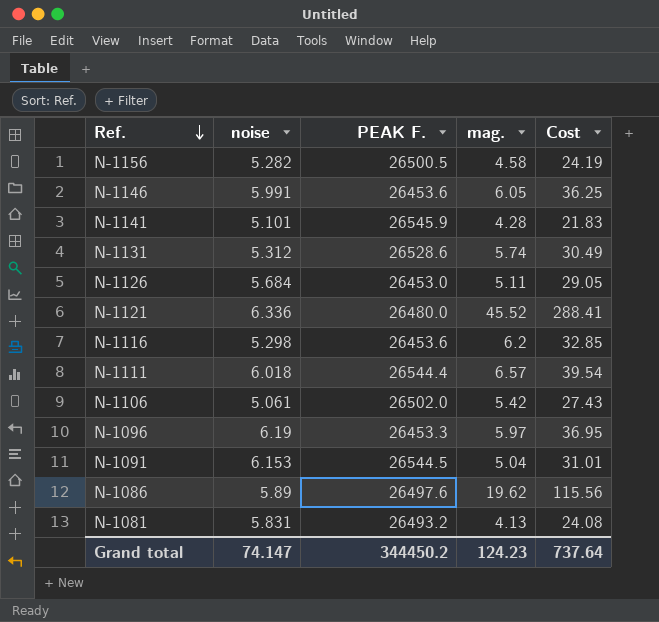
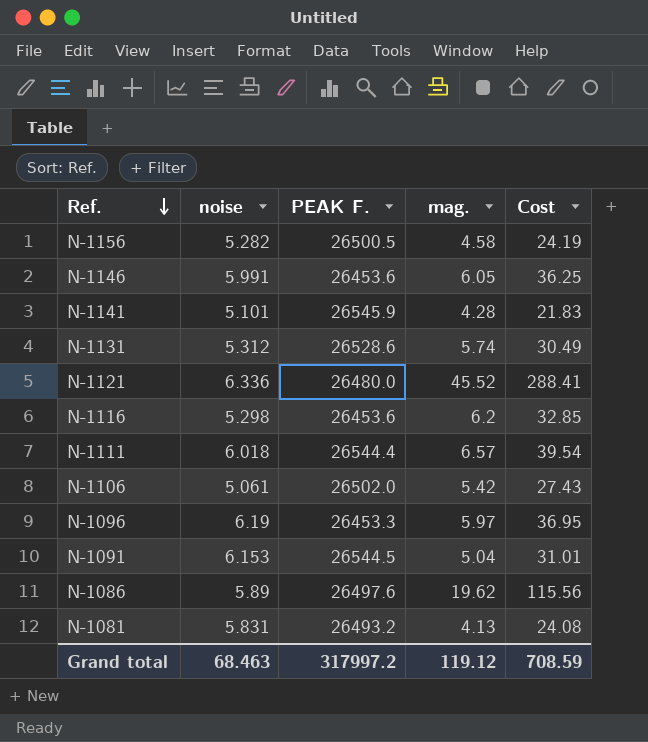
row N-1126: 5.684 | 26453.0 | 5.11 | 29.05 -> none
Grand total | noise: 74.147 -> 68.463
Grand total | PEAK F.: 344450.2 -> 317997.2
Grand total | mag.: 124.23 -> 119.12
Grand total | Cost: 737.64 -> 708.59

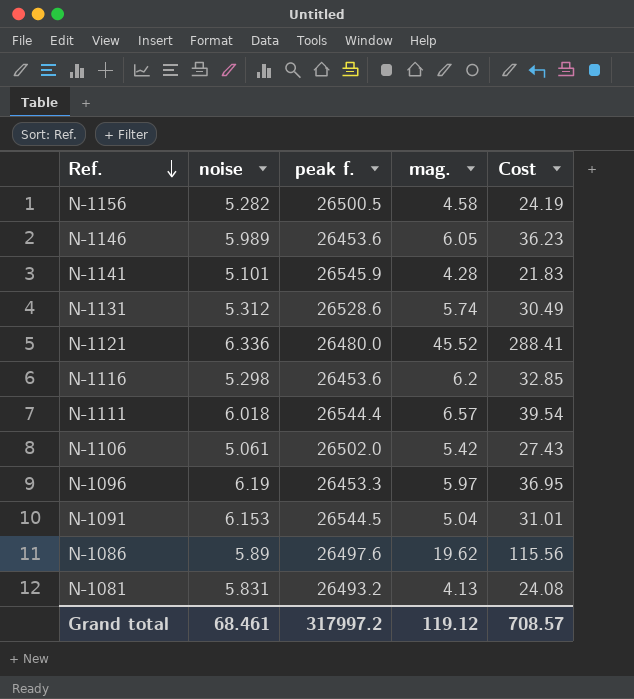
column name: PEAK F. -> peak f.
N-1146 | noise: 5.991 -> 5.989
N-1146 | Cost: 36.25 -> 36.23
Grand total | noise: 68.463 -> 68.461
Grand total | Cost: 708.59 -> 708.57

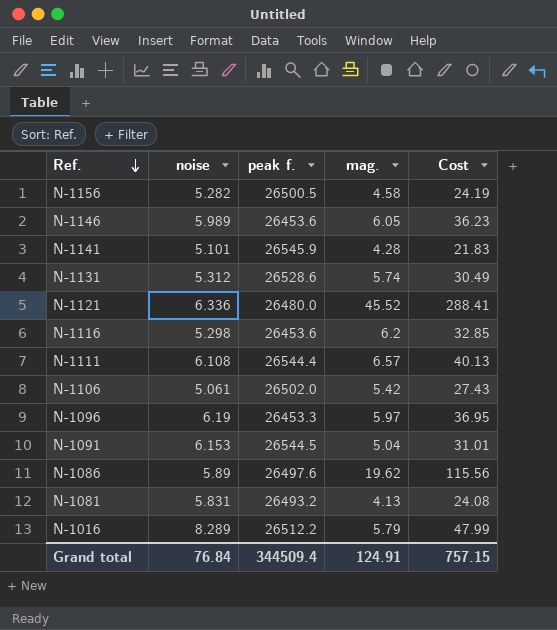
N-1111 | noise: 6.018 -> 6.108
N-1111 | Cost: 39.54 -> 40.13
row N-1016: none -> 8.289 | 26512.2 | 5.79 | 47.99
Grand total | noise: 68.461 -> 76.84
Grand total | peak f.: 317997.2 -> 344509.4
Grand total | mag.: 119.12 -> 124.91
Grand total | Cost: 708.57 -> 757.15

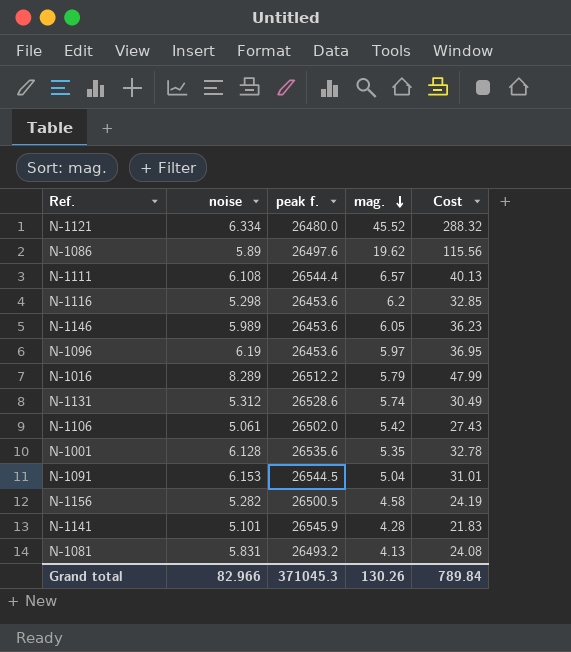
row order: Ref. descending -> mag. descending
N-1121 | noise: 6.336 -> 6.334
N-1121 | Cost: 288.41 -> 288.32
N-1096 | peak f.: 26453.3 -> 26453.6
row N-1001: none -> 6.128 | 26535.6 | 5.35 | 32.78
Grand total | noise: 76.84 -> 82.966
Grand total | peak f.: 344509.4 -> 371045.3
Grand total | mag.: 124.91 -> 130.26
Grand total | Cost: 757.15 -> 789.84

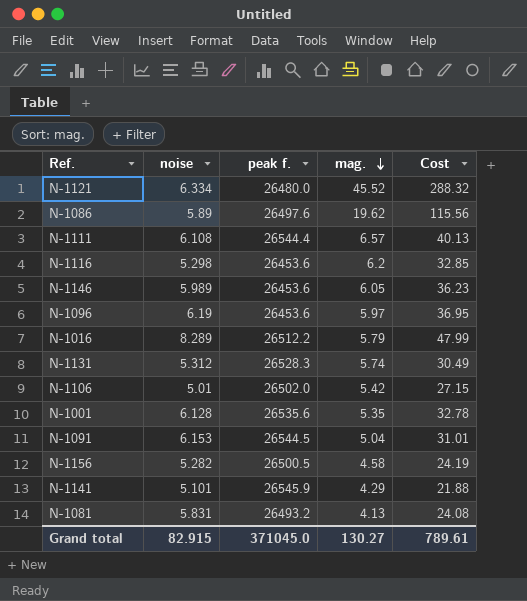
N-1131 | peak f.: 26528.6 -> 26528.3
N-1106 | noise: 5.061 -> 5.01
N-1106 | Cost: 27.43 -> 27.15
N-1141 | mag.: 4.28 -> 4.29
N-1141 | Cost: 21.83 -> 21.88
Grand total | noise: 82.966 -> 82.915
Grand total | peak f.: 371045.3 -> 371045.0
Grand total | mag.: 130.26 -> 130.27
Grand total | Cost: 789.84 -> 789.61

